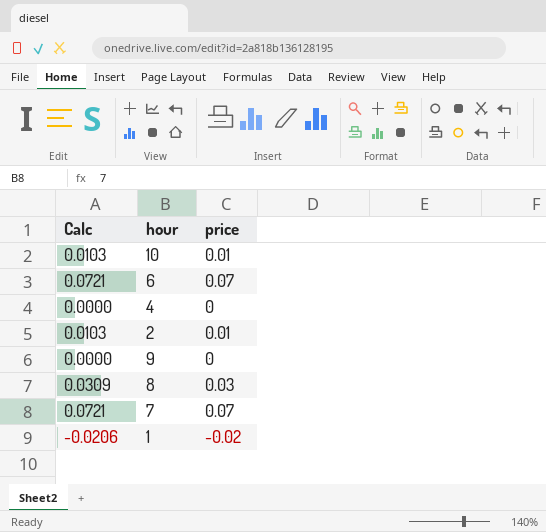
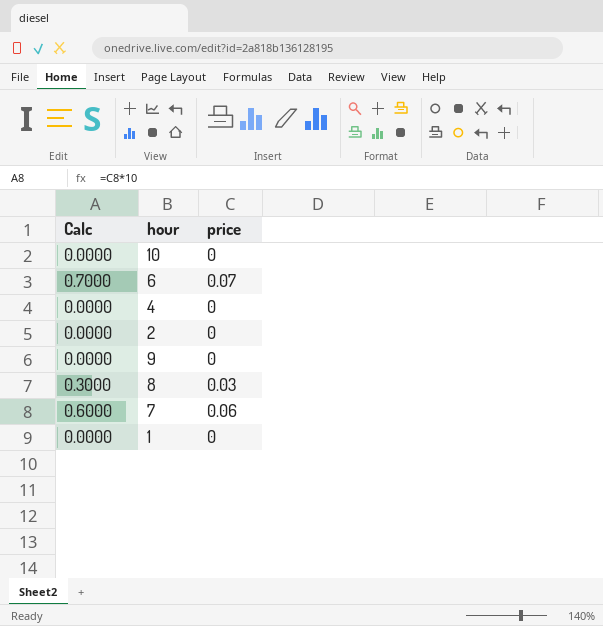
column Calc | formula: [price] * 1.03 -> [price] * 10
10 | price: 0.01 -> 0
2 | price: 0.01 -> 0
7 | price: 0.07 -> 0.06
1 | price: -0.02 -> 0

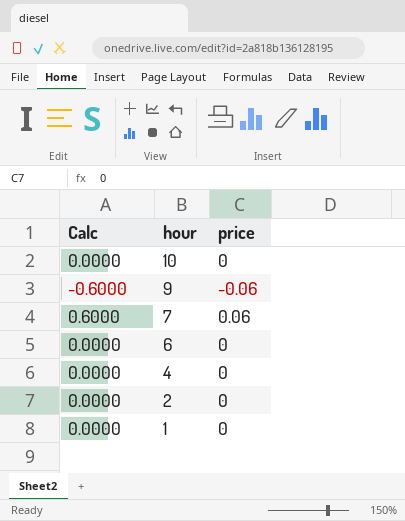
row order: none -> hour descending
row 8: 0.3000 | 0.03 -> none
9 | Calc: 0.0000 -> -0.6000
9 | price: 0 -> -0.06
6 | Calc: 0.7000 -> 0.0000
6 | price: 0.07 -> 0

